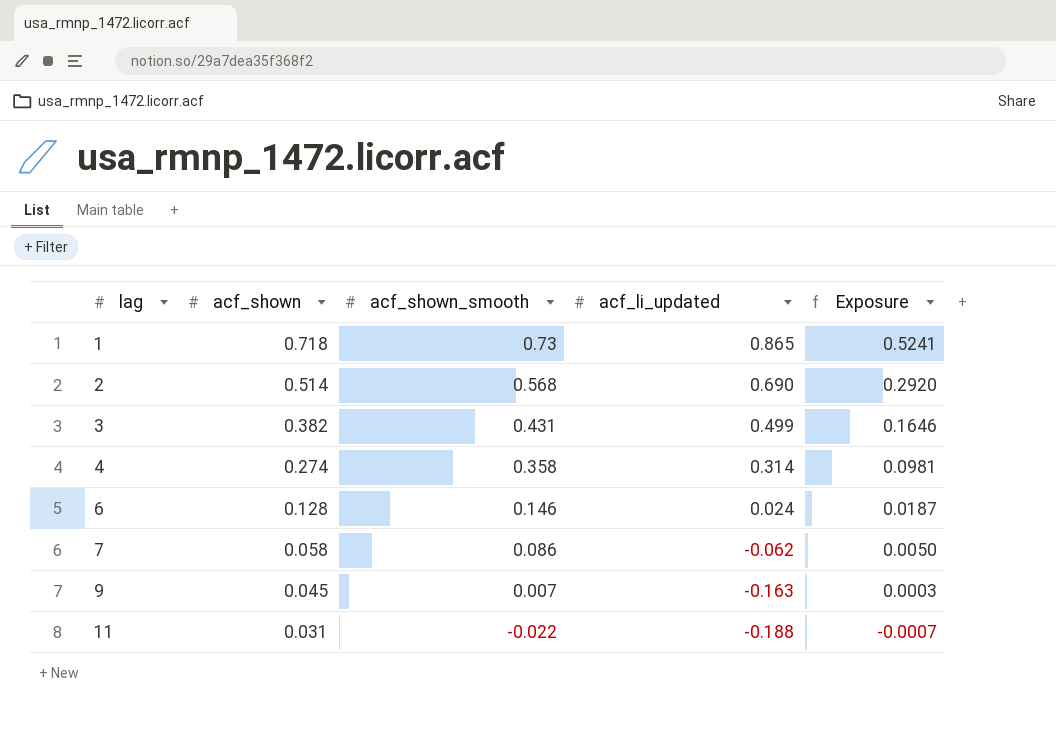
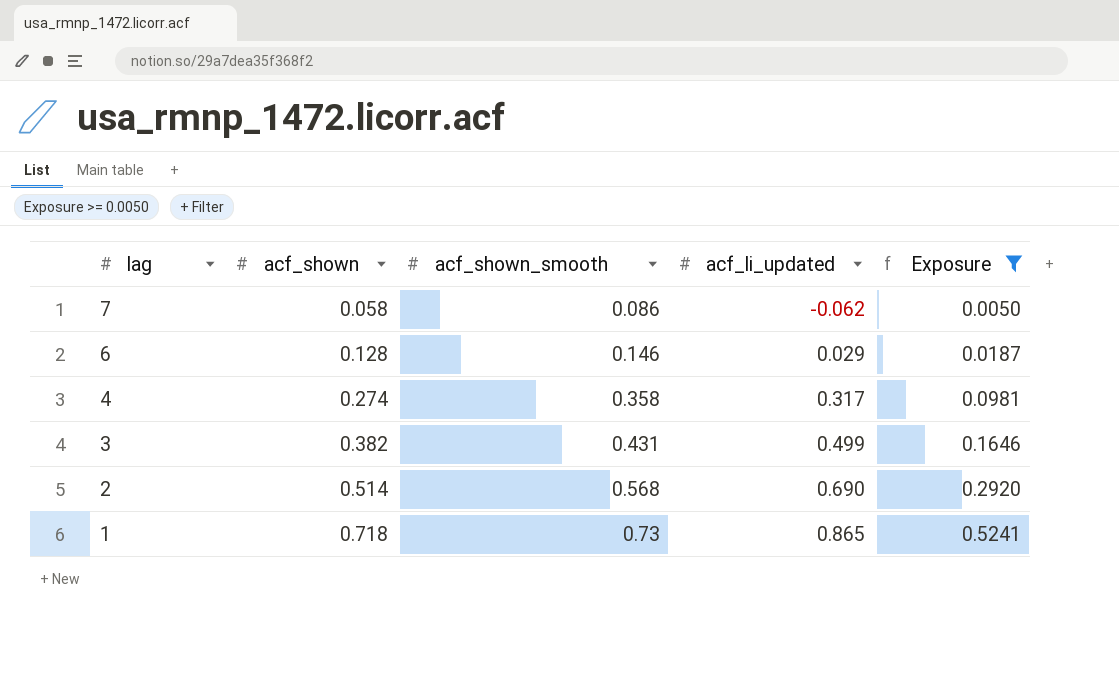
filter: none -> Exposure >= 0.0050
row order: lag ascending -> lag descending
6 | acf_li_updated: 0.024 -> 0.029
4 | acf_li_updated: 0.314 -> 0.317

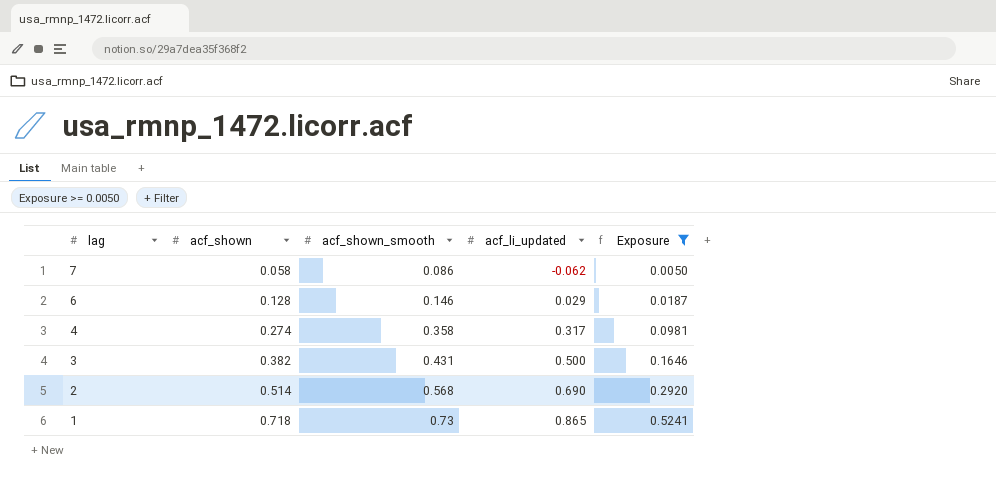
3 | acf_li_updated: 0.499 -> 0.500

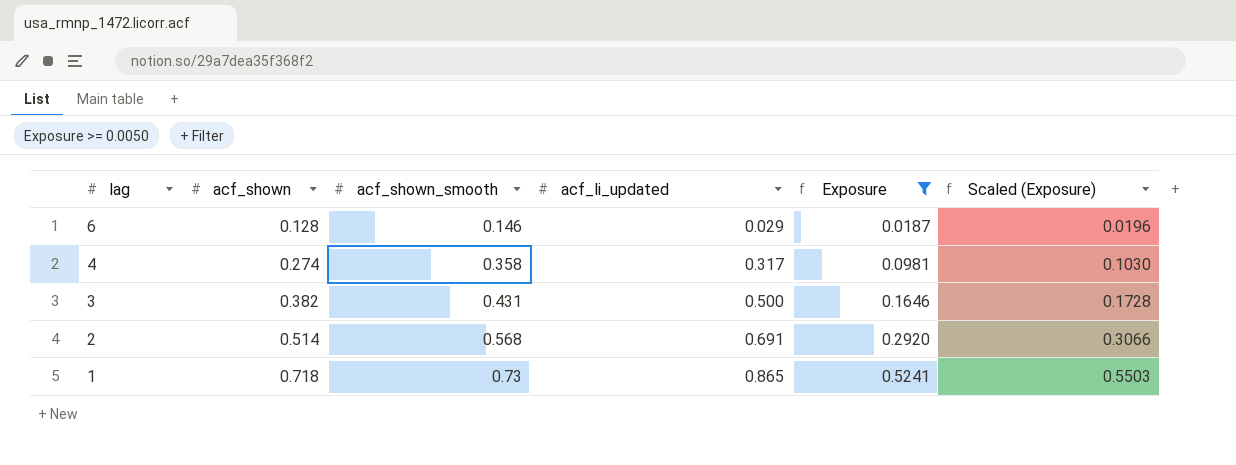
column Scaled (Exposure) | formula: none -> [Exposure] * 1.05
row 7: 0.058 | 0.086 | -0.062 | 0.0050 -> none
2 | acf_li_updated: 0.690 -> 0.691

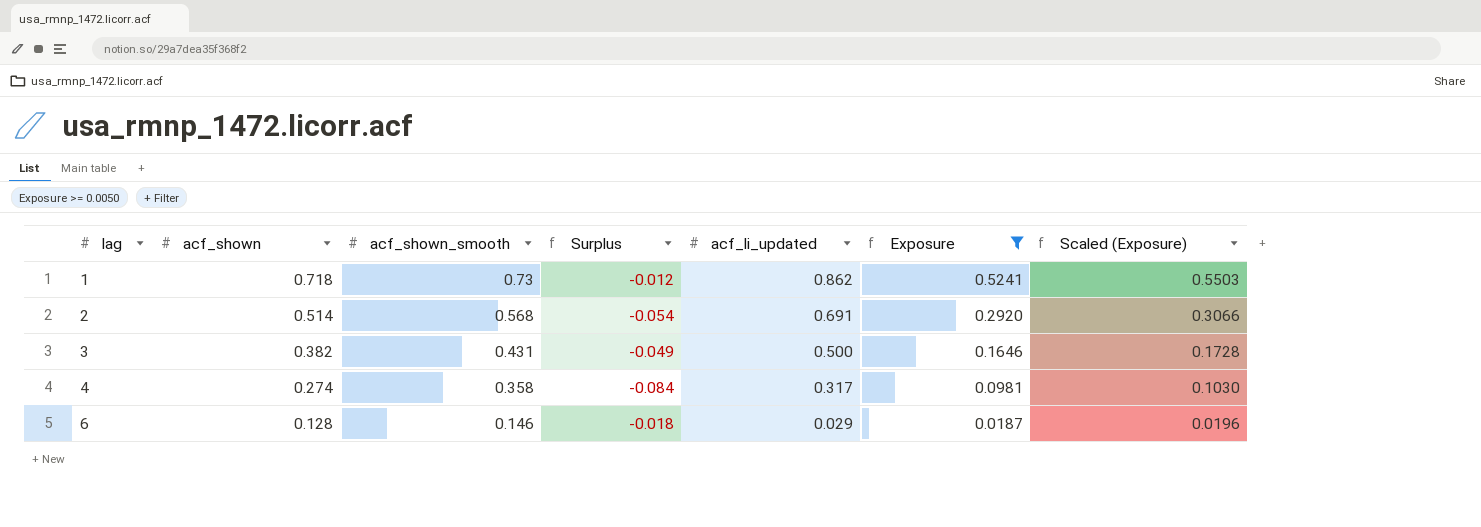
row order: lag descending -> lag ascending
column Surplus | formula: none -> [acf_shown] - [acf_shown_smooth]
1 | acf_li_updated: 0.865 -> 0.862

